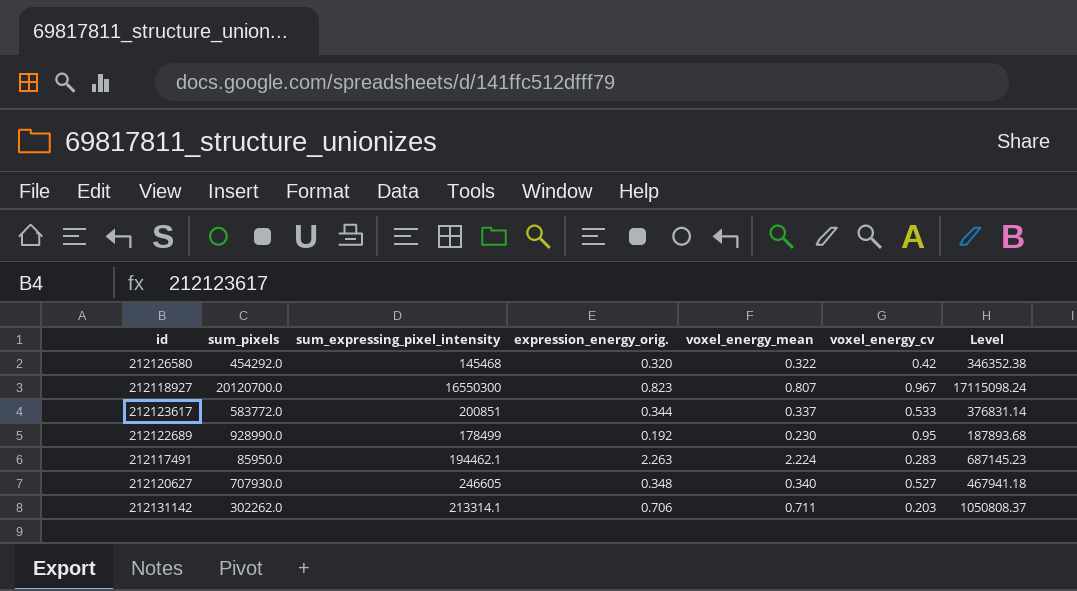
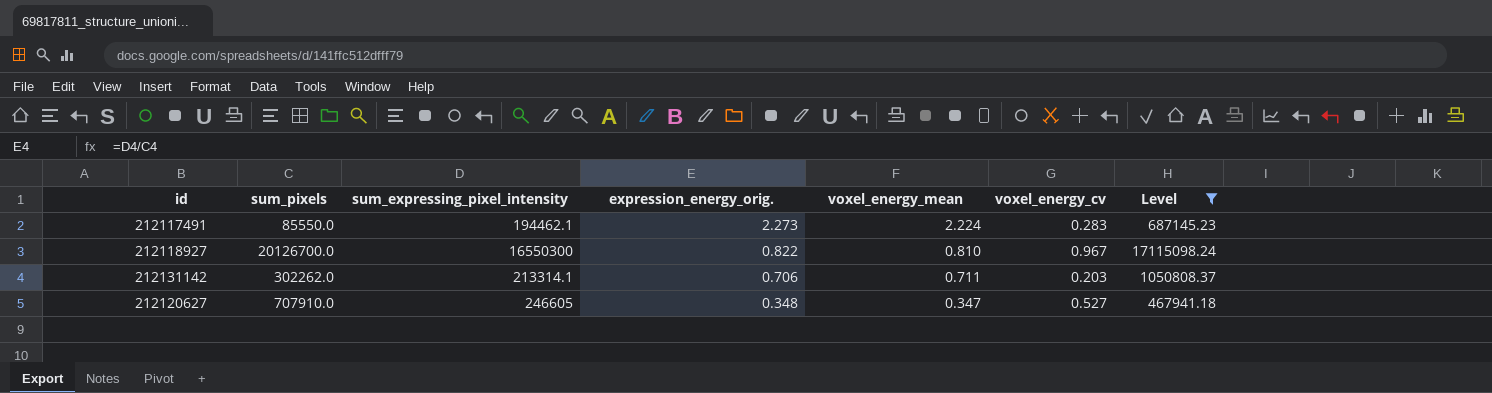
filter: none -> Level >= 467941.18
row order: none -> expression_energy_orig. descending
212117491 | sum_pixels: 85950.0 -> 85550.0
212117491 | expression_energy_orig.: 2.263 -> 2.273
212118927 | sum_pixels: 20120700.0 -> 20126700.0
212118927 | expression_energy_orig.: 0.823 -> 0.822
212118927 | voxel_energy_mean: 0.807 -> 0.810
212120627 | sum_pixels: 707930.0 -> 707910.0
212120627 | voxel_energy_mean: 0.340 -> 0.347

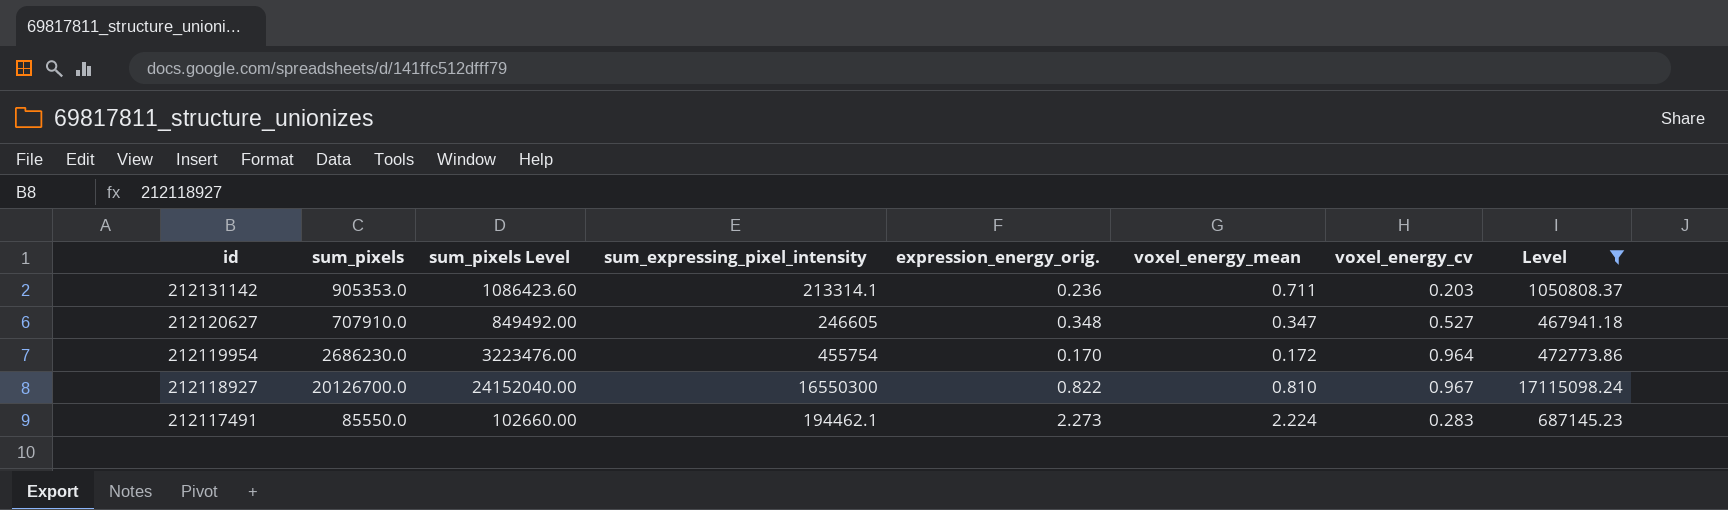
row order: expression_energy_orig. descending -> id descending
column sum_pixels Level | formula: none -> [sum_pixels] * 1.2
212131142 | sum_pixels: 302262.0 -> 905353.0
212131142 | expression_energy_orig.: 0.706 -> 0.236
row 212119954: none -> 2686230.0 | 3223476.00 | 455754 | 0.170 | 0.172 | 0.964 | 472773.86

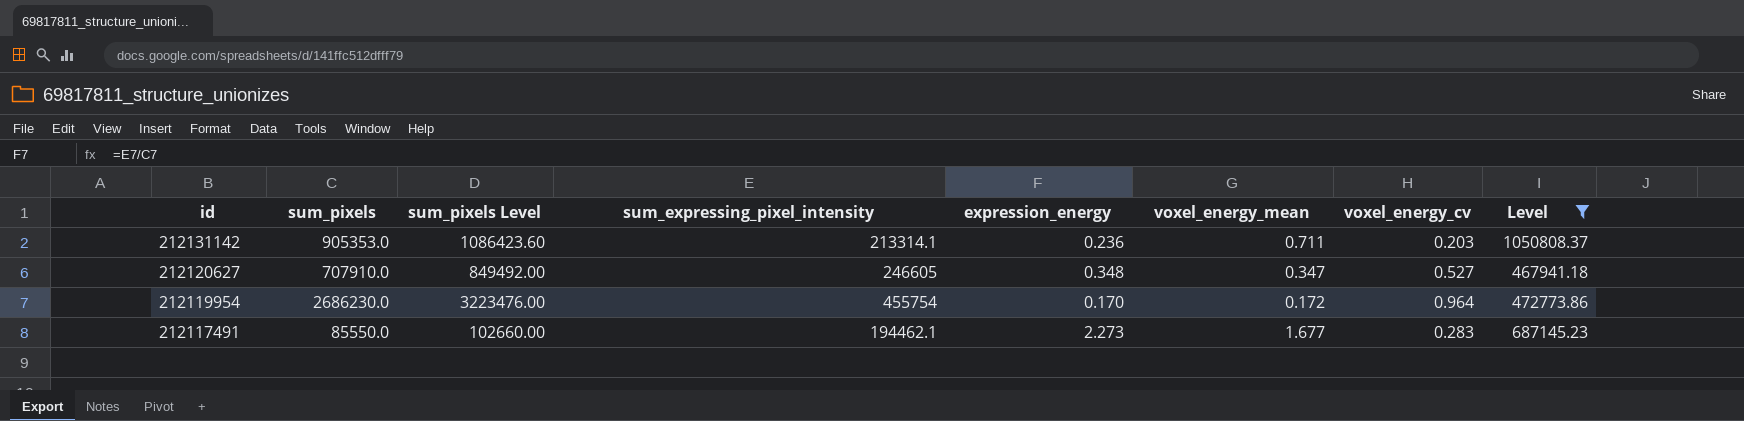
column name: expression_energy_orig. -> expression_energy
row 212118927: 20126700.0 | 24152040.00 | 16550300 | 0.822 | 0.810 | 0.967 | 17115098.24 -> none
212117491 | voxel_energy_mean: 2.224 -> 1.677

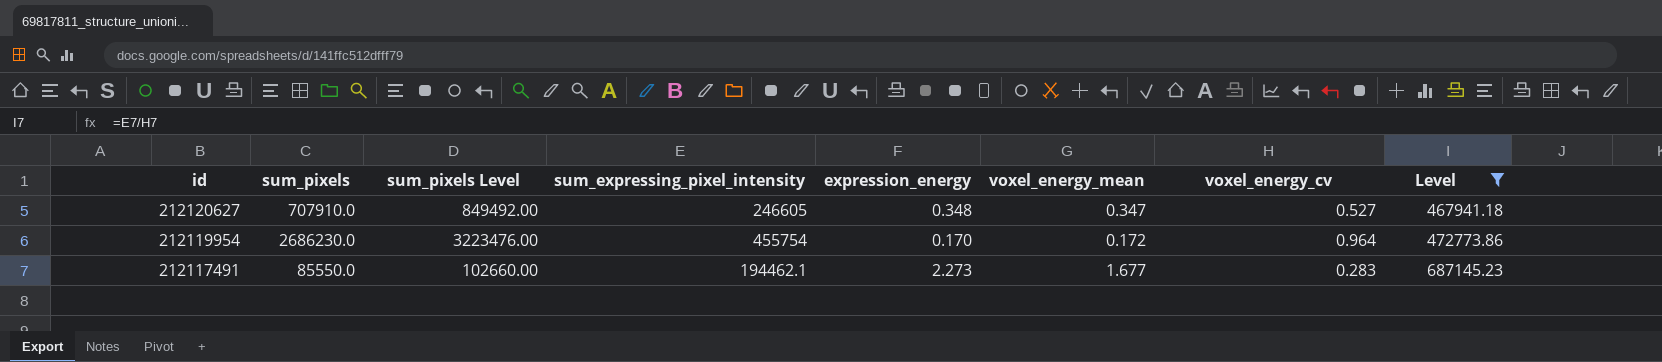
row 212131142: 905353.0 | 1086423.60 | 213314.1 | 0.236 | 0.711 | 0.203 | 1050808.37 -> none

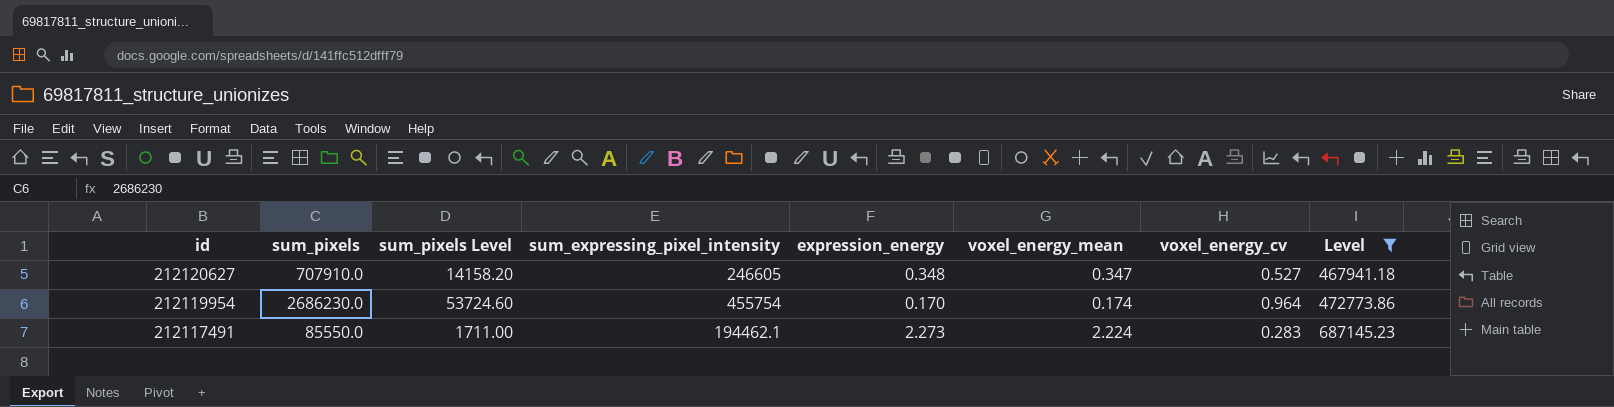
column sum_pixels Level | formula: [sum_pixels] * 1.2 -> [sum_pixels] * 0.02
212119954 | voxel_energy_mean: 0.172 -> 0.174
212117491 | voxel_energy_mean: 1.677 -> 2.224

